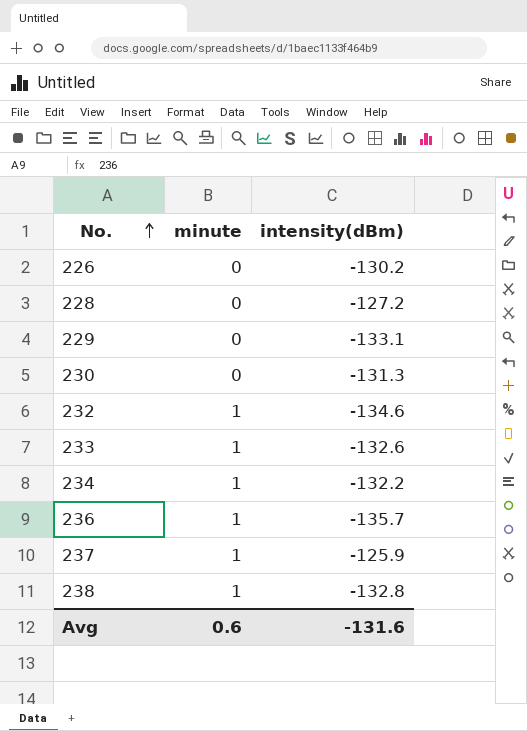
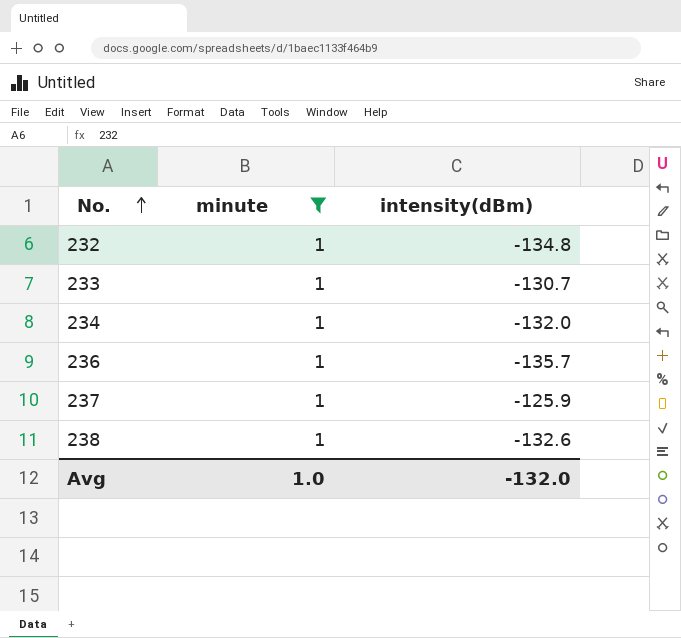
filter: none -> minute = 1
232 | intensity(dBm): -134.6 -> -134.8
233 | intensity(dBm): -132.6 -> -130.7
234 | intensity(dBm): -132.2 -> -132.0
238 | intensity(dBm): -132.8 -> -132.6
Avg | minute: 0.6 -> 1.0
Avg | intensity(dBm): -131.6 -> -132.0

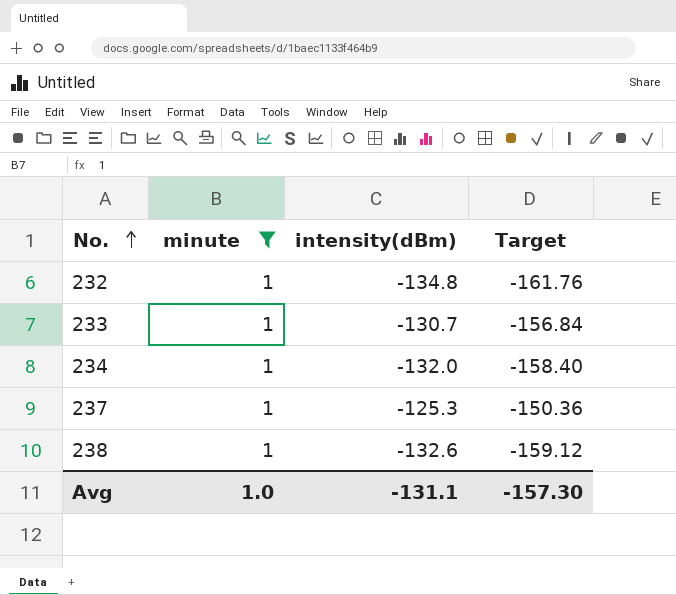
column Target | formula: none -> [intensity(dBm)] * 1.2
row 236: 1 | -135.7 -> none
237 | intensity(dBm): -125.9 -> -125.3
Avg | intensity(dBm): -132.0 -> -131.1

